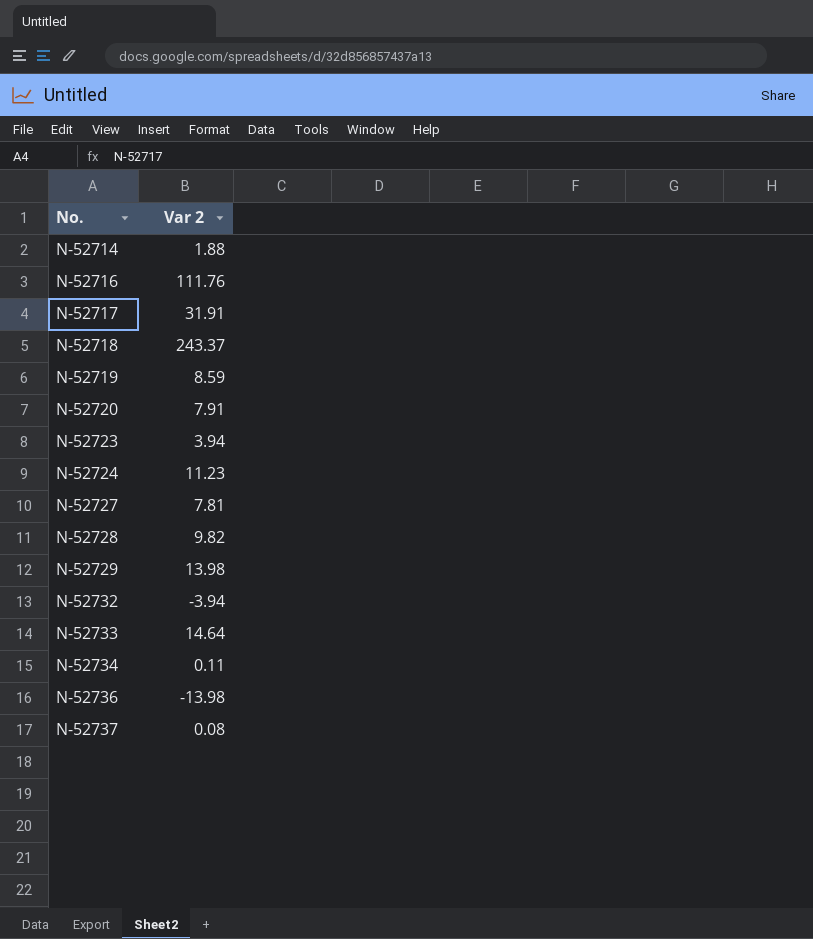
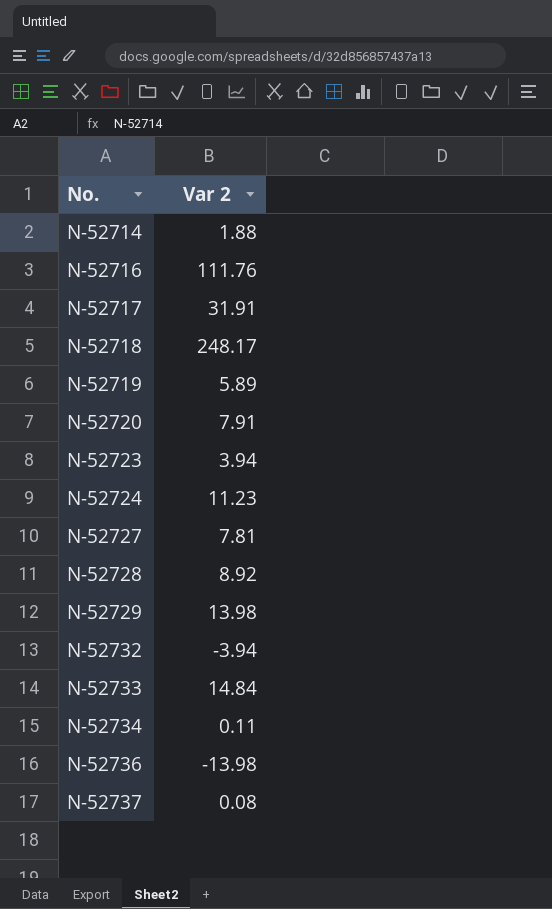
N-52718 | Var 2: 243.37 -> 248.17
N-52719 | Var 2: 8.59 -> 5.89
N-52728 | Var 2: 9.82 -> 8.92
N-52733 | Var 2: 14.64 -> 14.84

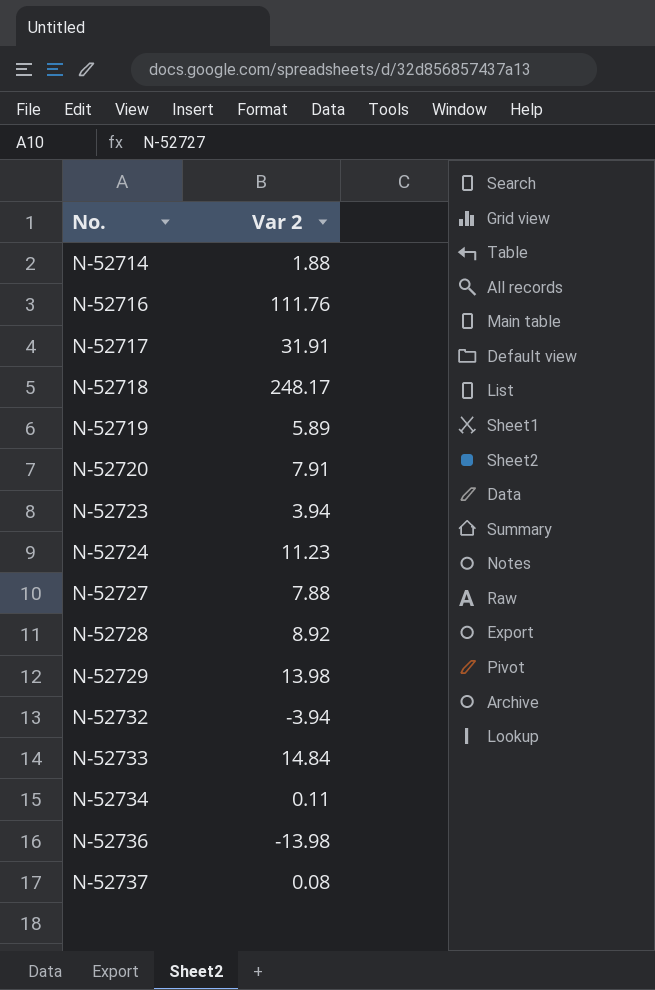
N-52727 | Var 2: 7.81 -> 7.88

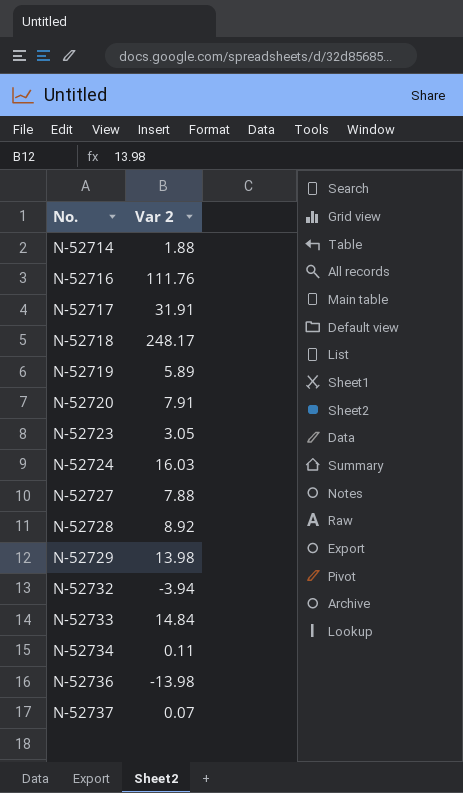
N-52723 | Var 2: 3.94 -> 3.05
N-52724 | Var 2: 11.23 -> 16.03
N-52737 | Var 2: 0.08 -> 0.07

